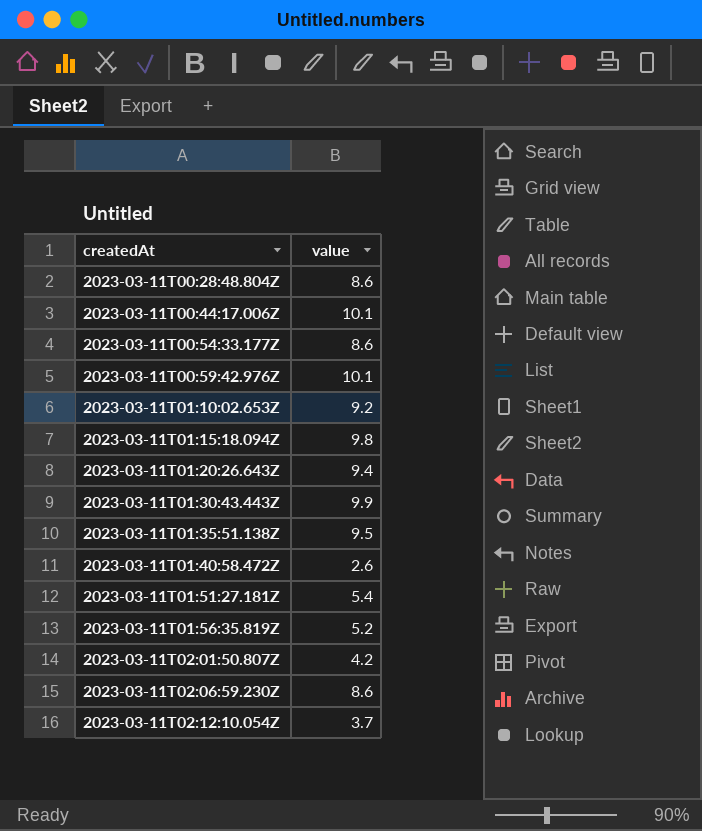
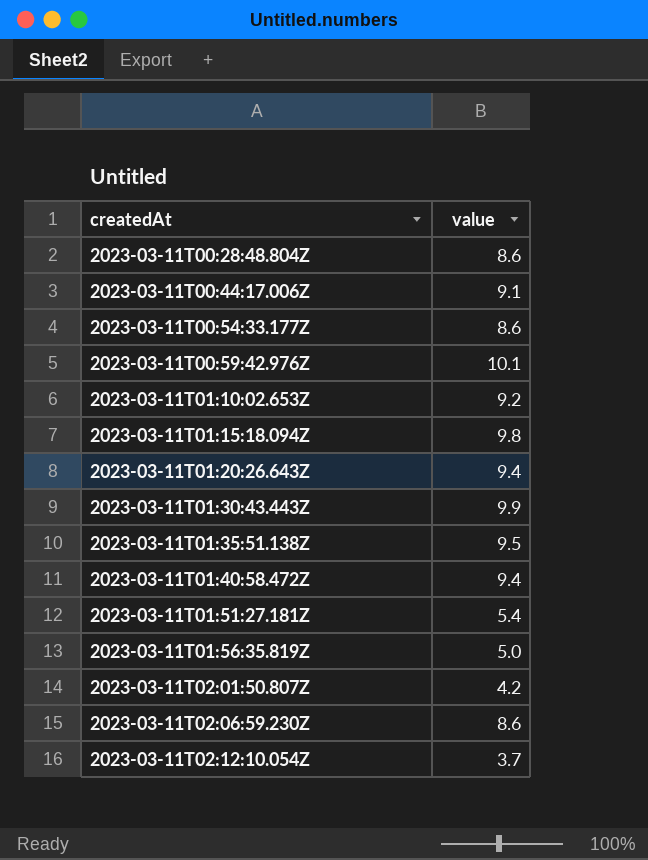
2023-03-11T00:44:17.006Z | value: 10.1 -> 9.1
2023-03-11T01:40:58.472Z | value: 2.6 -> 9.4
2023-03-11T01:56:35.819Z | value: 5.2 -> 5.0

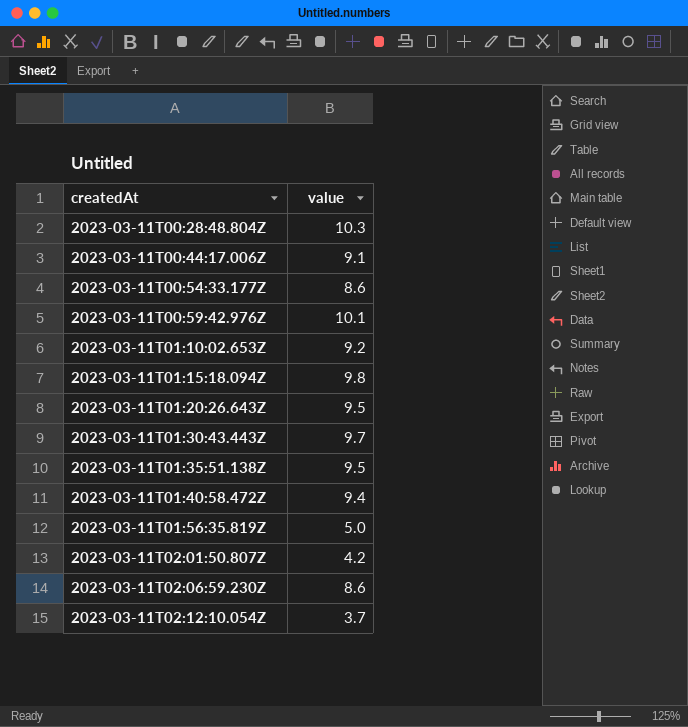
row 2023-03-11T01:51:27.181Z: 5.4 -> none
2023-03-11T00:28:48.804Z | value: 8.6 -> 10.3
2023-03-11T01:20:26.643Z | value: 9.4 -> 9.5
2023-03-11T01:30:43.443Z | value: 9.9 -> 9.7

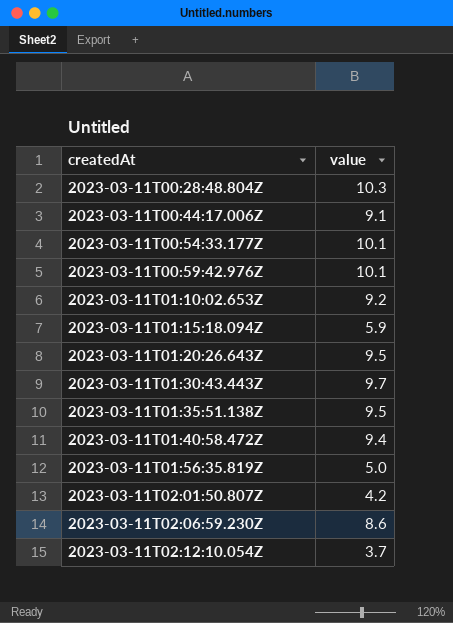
2023-03-11T00:54:33.177Z | value: 8.6 -> 10.1
2023-03-11T01:15:18.094Z | value: 9.8 -> 5.9

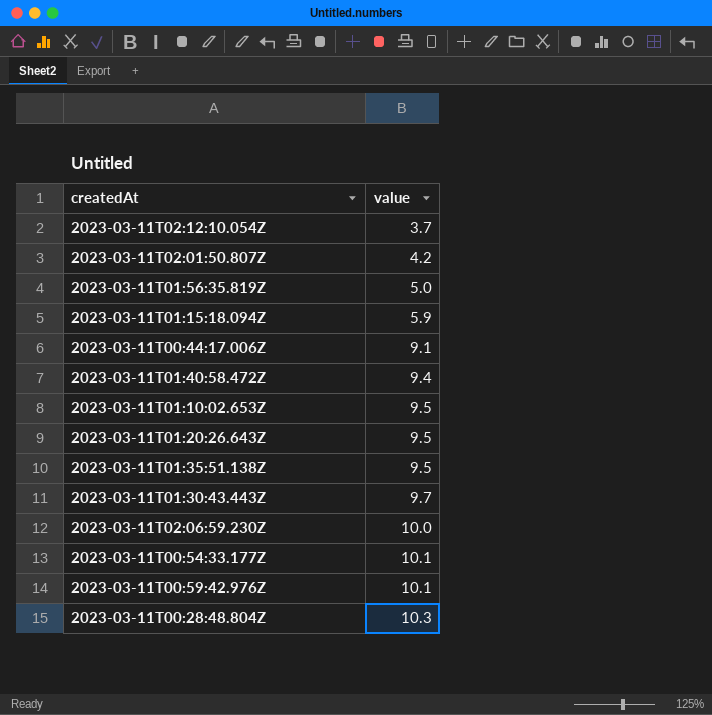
row order: createdAt ascending -> value ascending
2023-03-11T01:10:02.653Z | value: 9.2 -> 9.5
2023-03-11T02:06:59.230Z | value: 8.6 -> 10.0

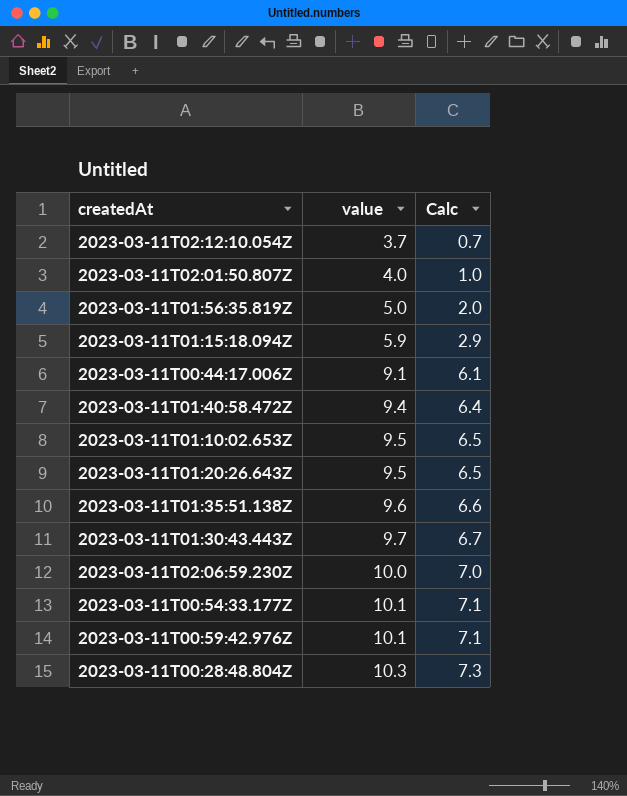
column Calc | formula: none -> [value] - 3
2023-03-11T02:01:50.807Z | value: 4.2 -> 4.0
2023-03-11T01:35:51.138Z | value: 9.5 -> 9.6

